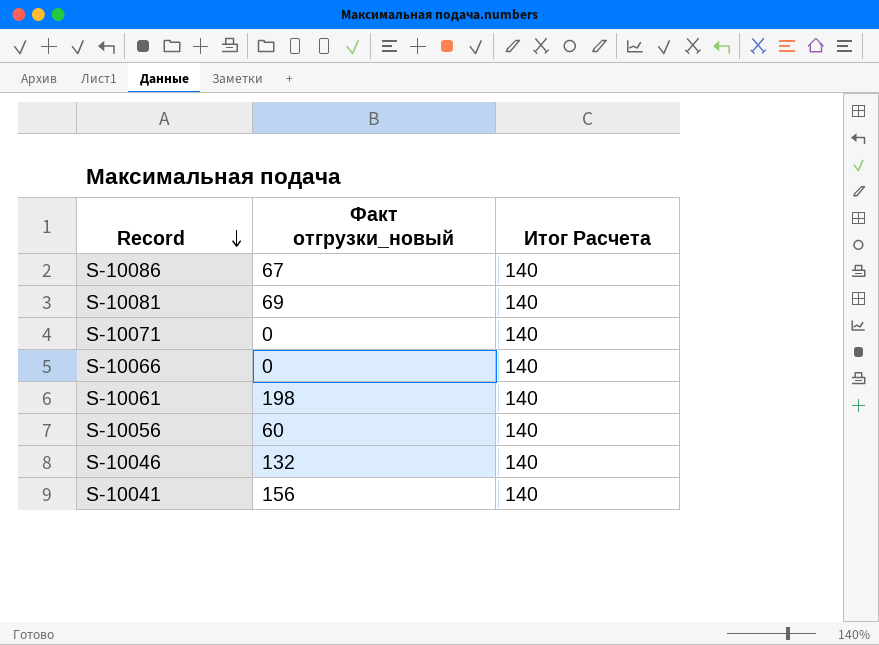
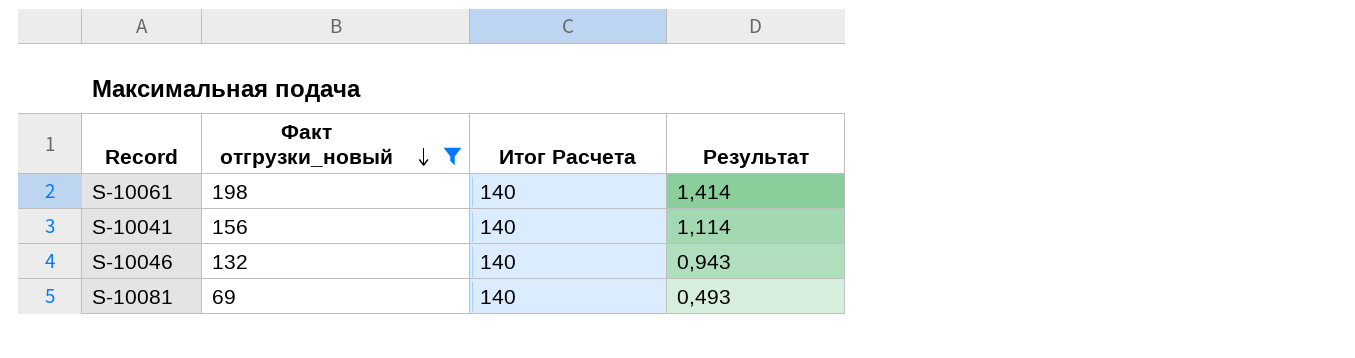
filter: none -> Факт отгрузки_новый >= 69
row order: Record descending -> Факт отгрузки_новый descending
column Результат | formula: none -> [Факт отгрузки_новый] / [Итог Расчета]

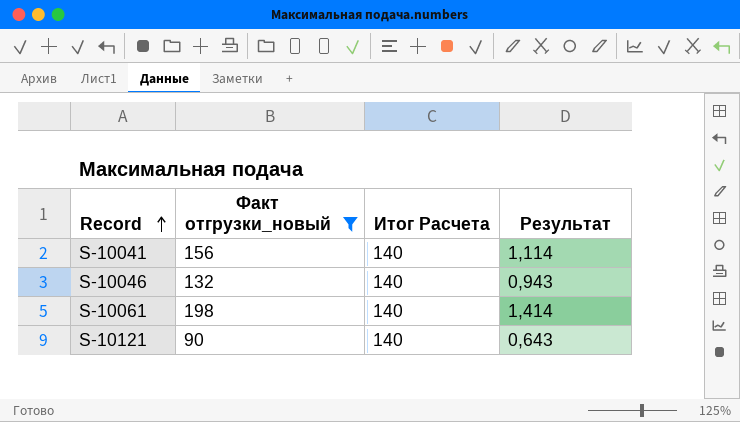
row order: Факт отгрузки_новый descending -> Record ascending
row S-10081: 69 | 140 | 0,493 -> none
row S-10121: none -> 90 | 140 | 0,643

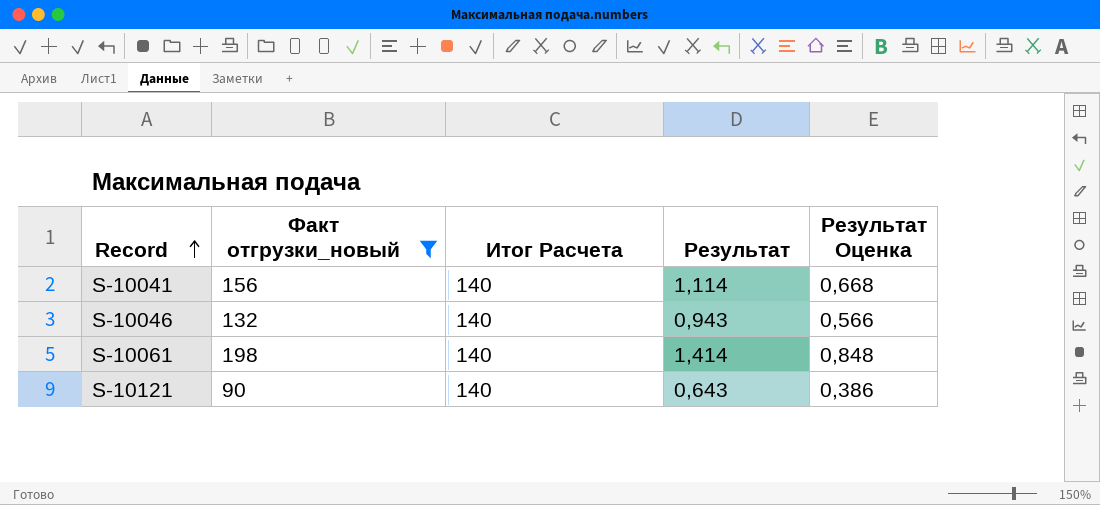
column Результат Оценка | formula: none -> [Результат] * 0,6

